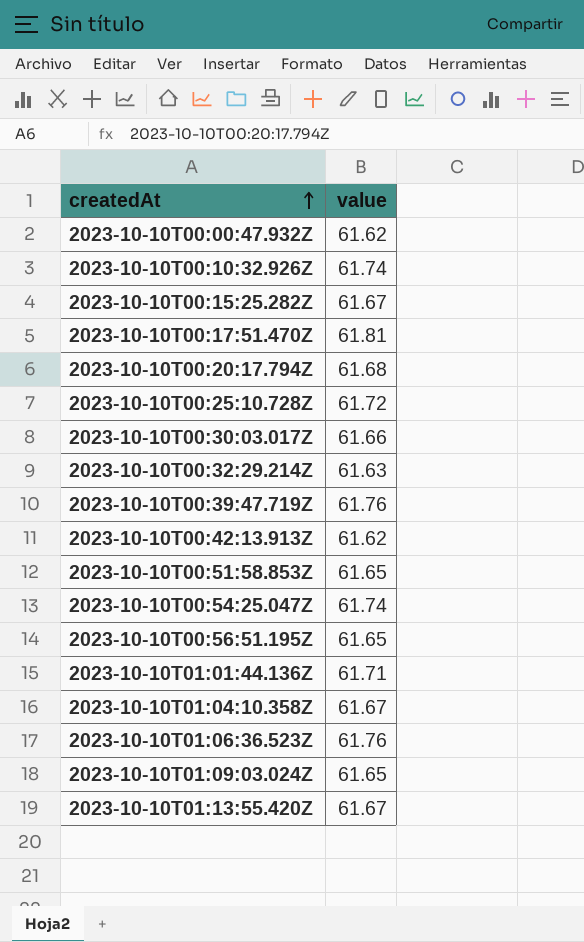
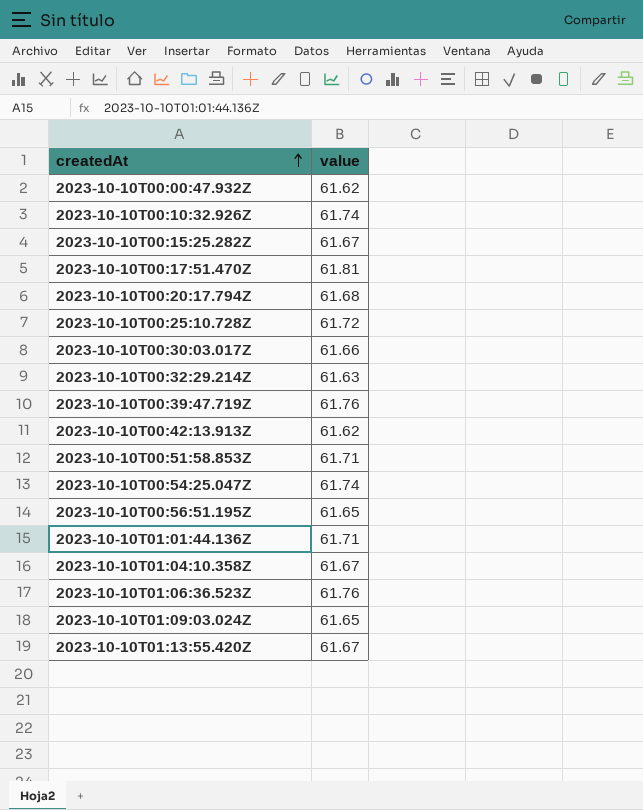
2023-10-10T00:51:58.853Z | value: 61.65 -> 61.71

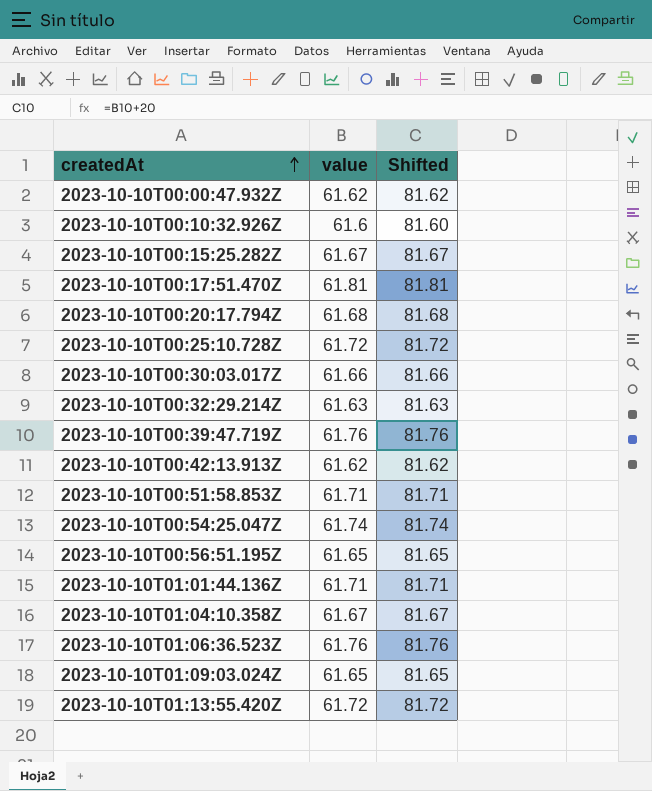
column Shifted | formula: none -> [value] + 20
2023-10-10T00:10:32.926Z | value: 61.74 -> 61.6
2023-10-10T01:13:55.420Z | value: 61.67 -> 61.72

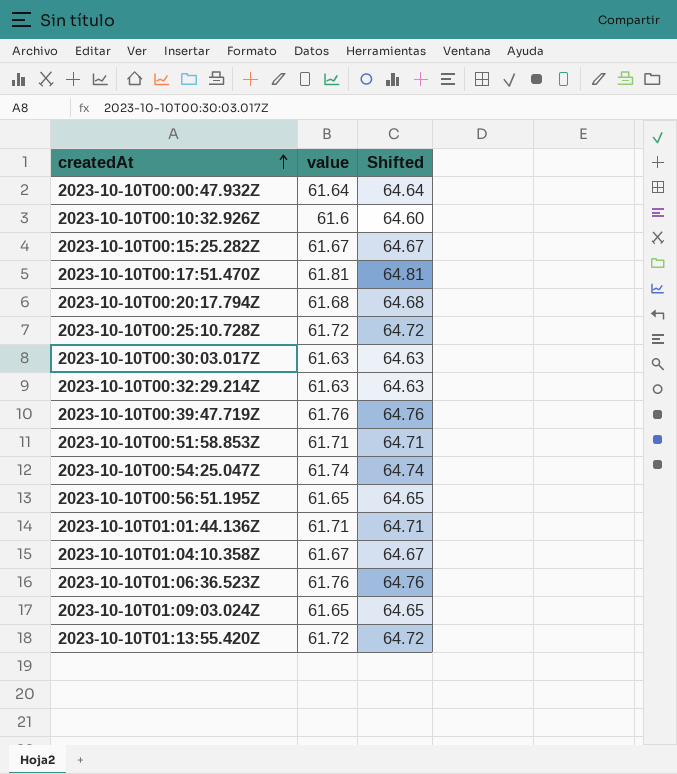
column Shifted | formula: [value] + 20 -> [value] + 3
row 2023-10-10T00:42:13.913Z: 61.62 | 81.62 -> none
2023-10-10T00:00:47.932Z | value: 61.62 -> 61.64
2023-10-10T00:30:03.017Z | value: 61.66 -> 61.63

